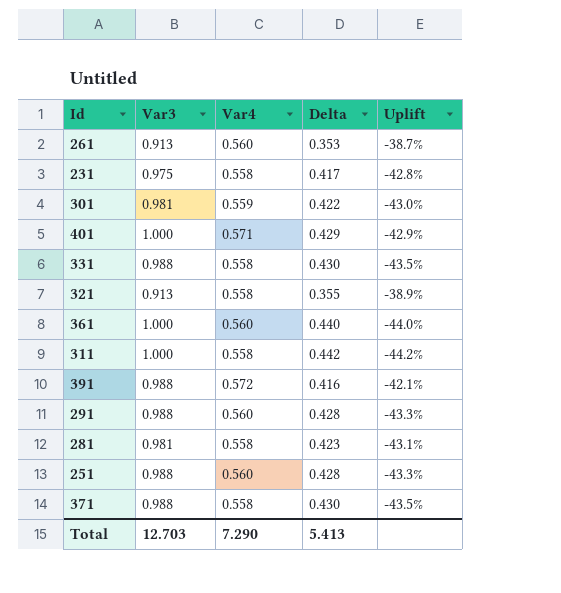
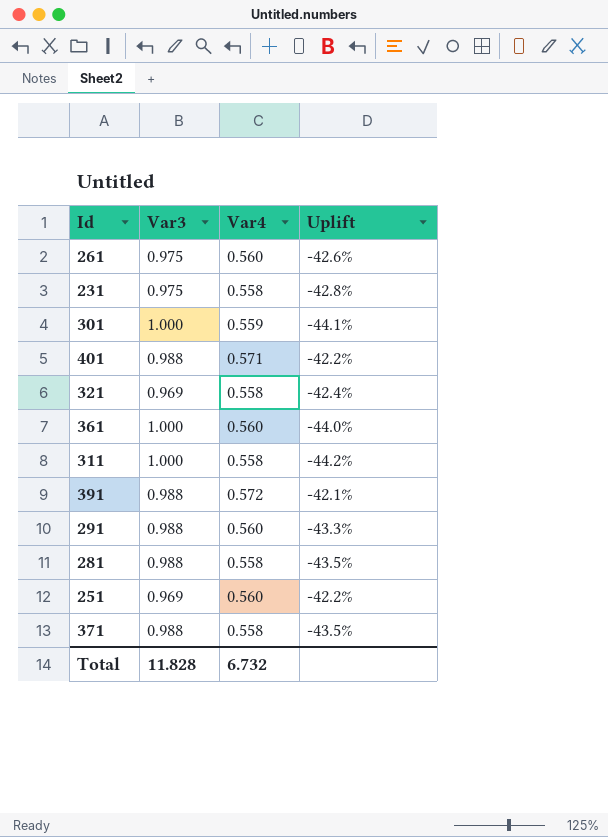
column Delta | formula: [Var3] - [Var4] -> none
row 331: 0.988 | 0.558 | 0.430 | -43.5% -> none
261 | Var3: 0.913 -> 0.975
261 | Uplift: -38.7% -> -42.6%
301 | Var3: 0.981 -> 1.000
301 | Uplift: -43.0% -> -44.1%
401 | Var3: 1.000 -> 0.988
401 | Uplift: -42.9% -> -42.2%
321 | Var3: 0.913 -> 0.969
321 | Uplift: -38.9% -> -42.4%
281 | Var3: 0.981 -> 0.988
281 | Uplift: -43.1% -> -43.5%
251 | Var3: 0.988 -> 0.969
251 | Uplift: -43.3% -> -42.2%
Total | Var3: 12.703 -> 11.828
Total | Var4: 7.290 -> 6.732

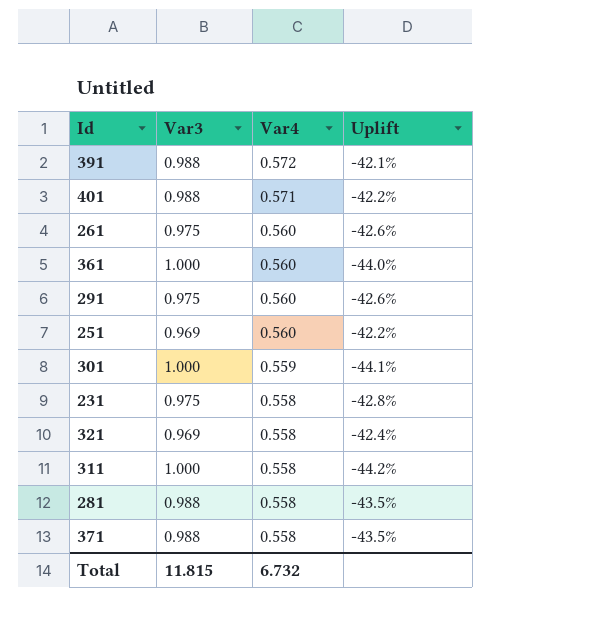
row order: none -> Var4 descending
291 | Var3: 0.988 -> 0.975
291 | Uplift: -43.3% -> -42.6%
Total | Var3: 11.828 -> 11.815

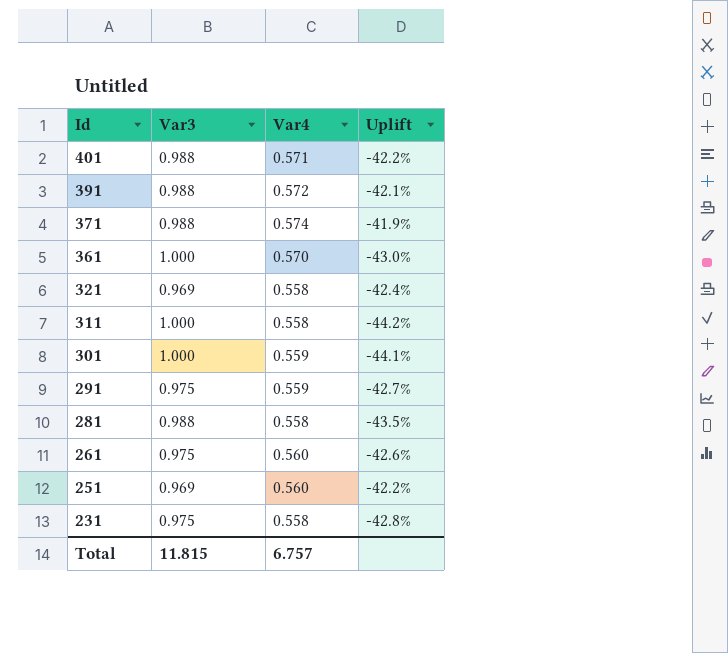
row order: Var4 descending -> Id descending
371 | Var4: 0.558 -> 0.574
371 | Uplift: -43.5% -> -41.9%
361 | Var4: 0.560 -> 0.570
361 | Uplift: -44.0% -> -43.0%
291 | Var4: 0.560 -> 0.559
291 | Uplift: -42.6% -> -42.7%
Total | Var4: 6.732 -> 6.757

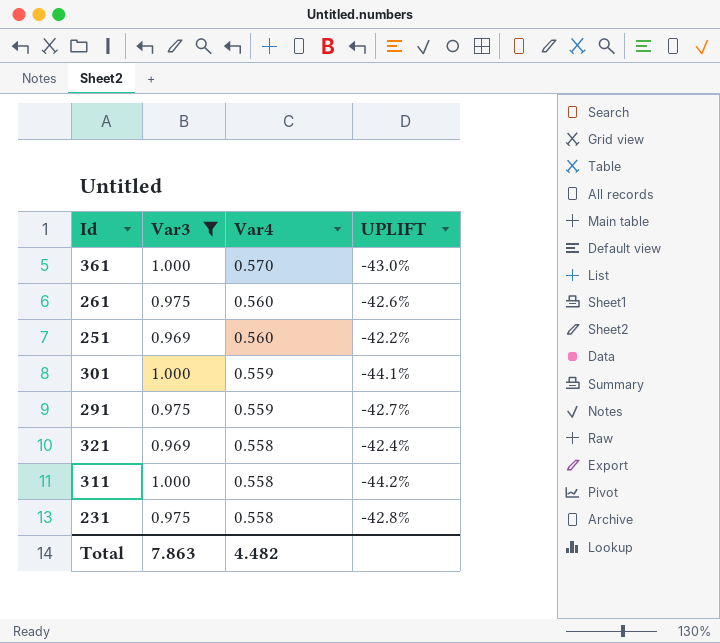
filter: none -> Var3 != 0.988
row order: Id descending -> Var4 descending
column name: Uplift -> UPLIFT
Total | Var3: 11.815 -> 7.863
Total | Var4: 6.757 -> 4.482

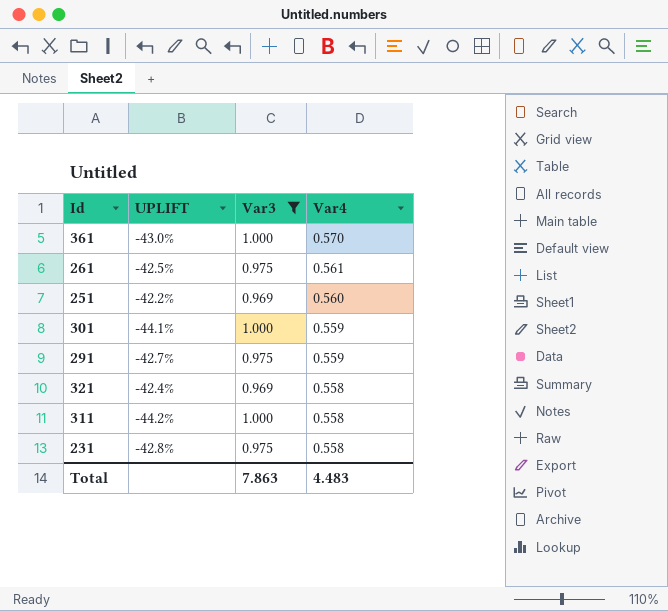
column UPLIFT | position: 4 -> 2
261 | UPLIFT: -42.6% -> -42.5%
261 | Var4: 0.560 -> 0.561
Total | Var4: 4.482 -> 4.483

